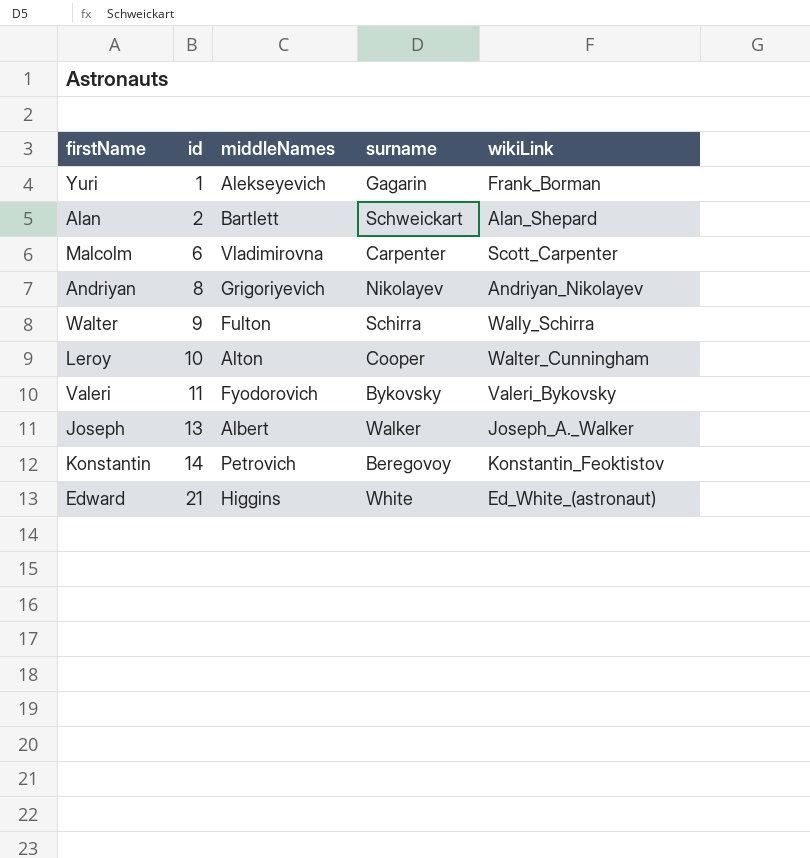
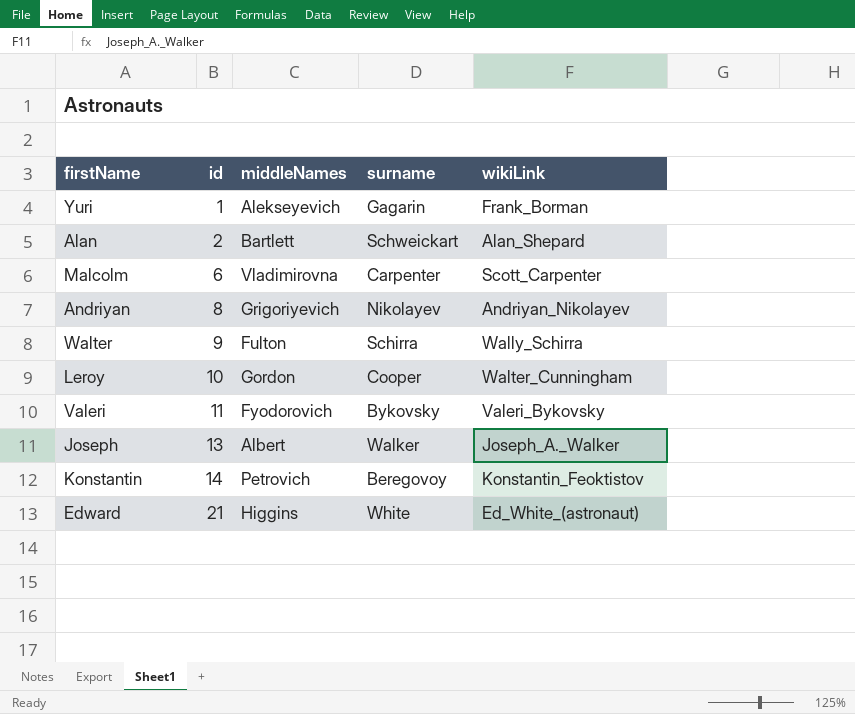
Leroy | middleNames: Alton -> Gordon

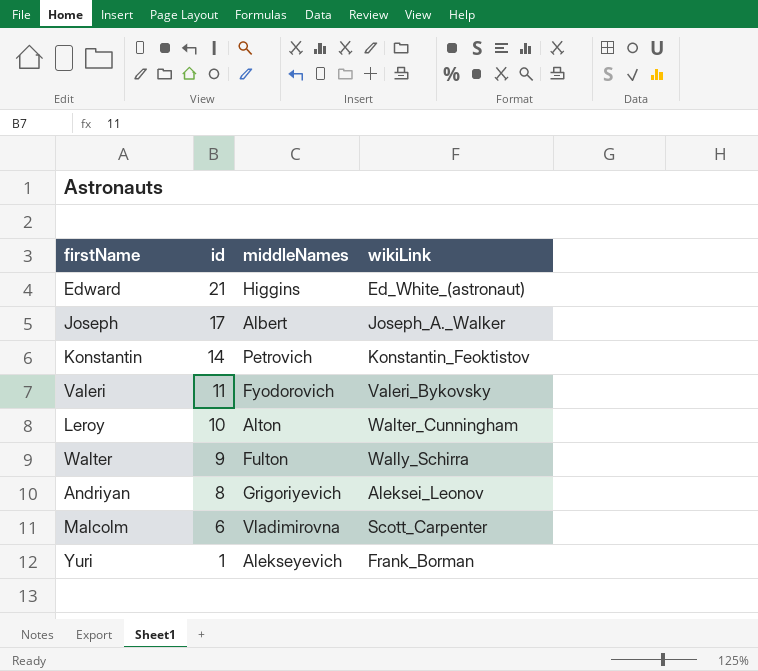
row order: id ascending -> id descending
column surname | position: 4 -> none
row Alan: 2 | Bartlett | Schweickart | Alan_Shepard -> none
Joseph | id: 13 -> 17
Leroy | middleNames: Gordon -> Alton
Andriyan | wikiLink: Andriyan_Nikolayev -> Aleksei_Leonov

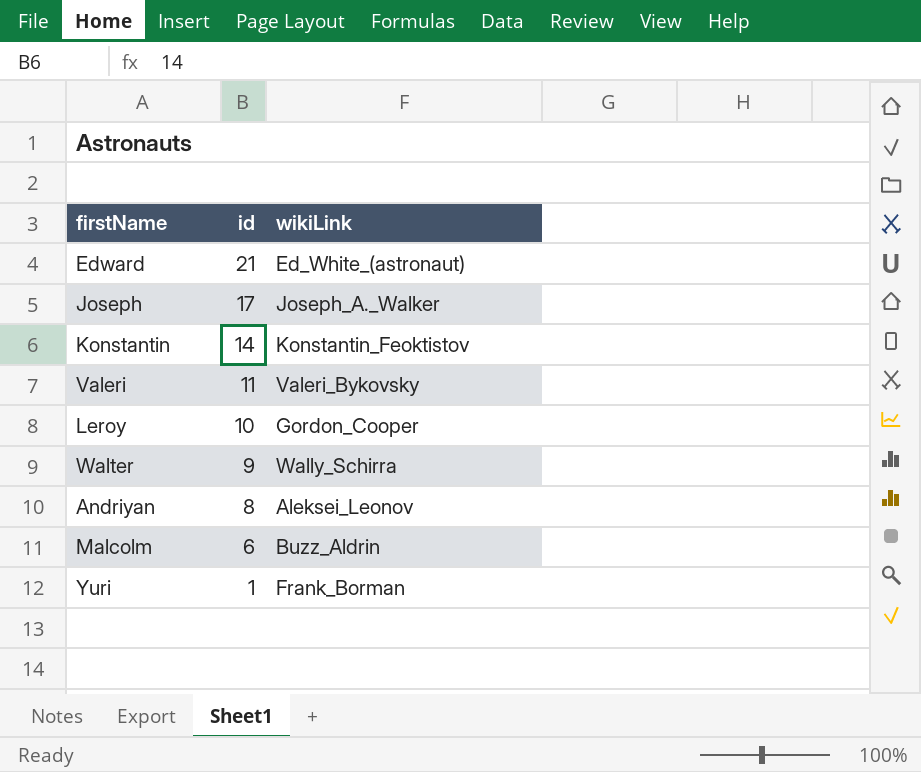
column middleNames | position: 3 -> none
Leroy | wikiLink: Walter_Cunningham -> Gordon_Cooper
Malcolm | wikiLink: Scott_Carpenter -> Buzz_Aldrin

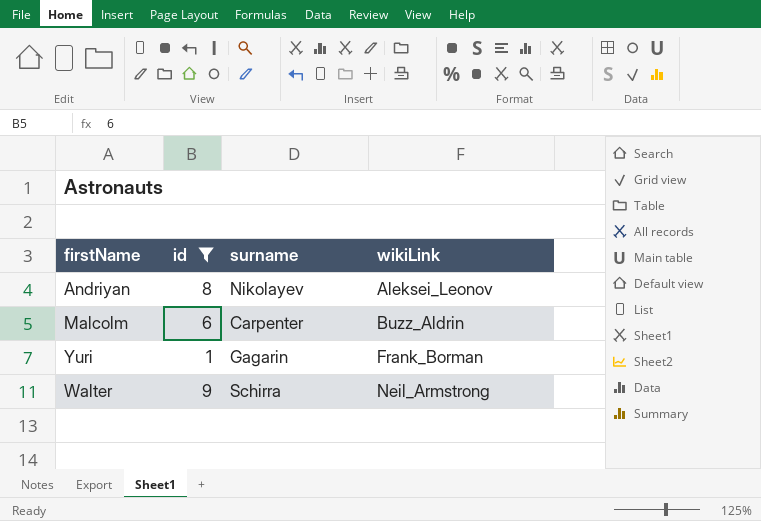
filter: none -> id <= 9
row order: id descending -> wikiLink ascending
column surname | position: none -> 3
Walter | wikiLink: Wally_Schirra -> Neil_Armstrong

